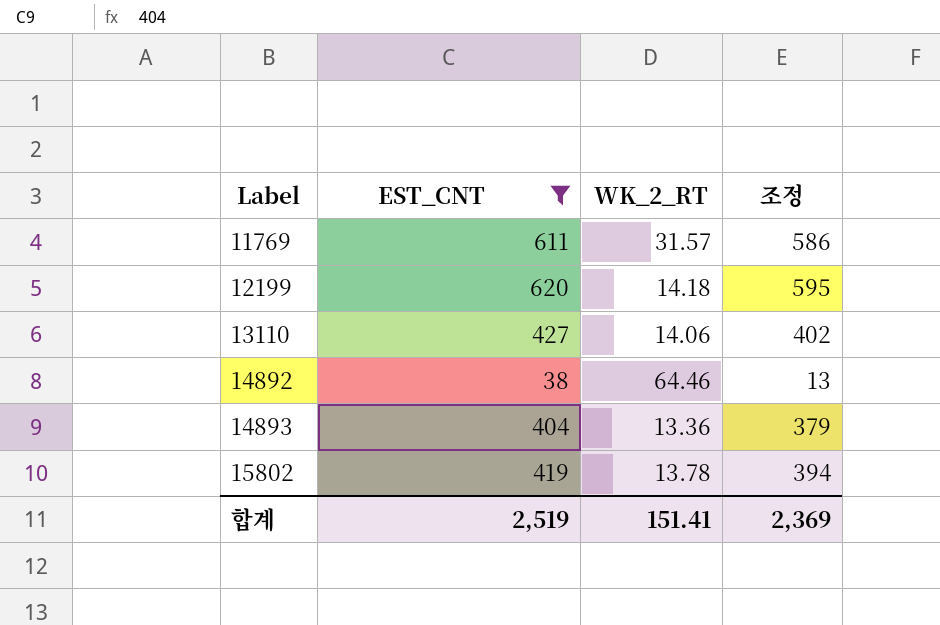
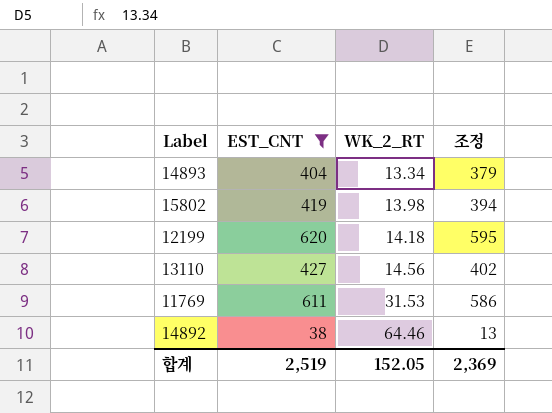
row order: Label ascending -> WK_2_RT ascending
14893 | WK_2_RT: 13.36 -> 13.34
15802 | WK_2_RT: 13.78 -> 13.98
13110 | WK_2_RT: 14.06 -> 14.56
11769 | WK_2_RT: 31.57 -> 31.53
합계 | WK_2_RT: 151.41 -> 152.05

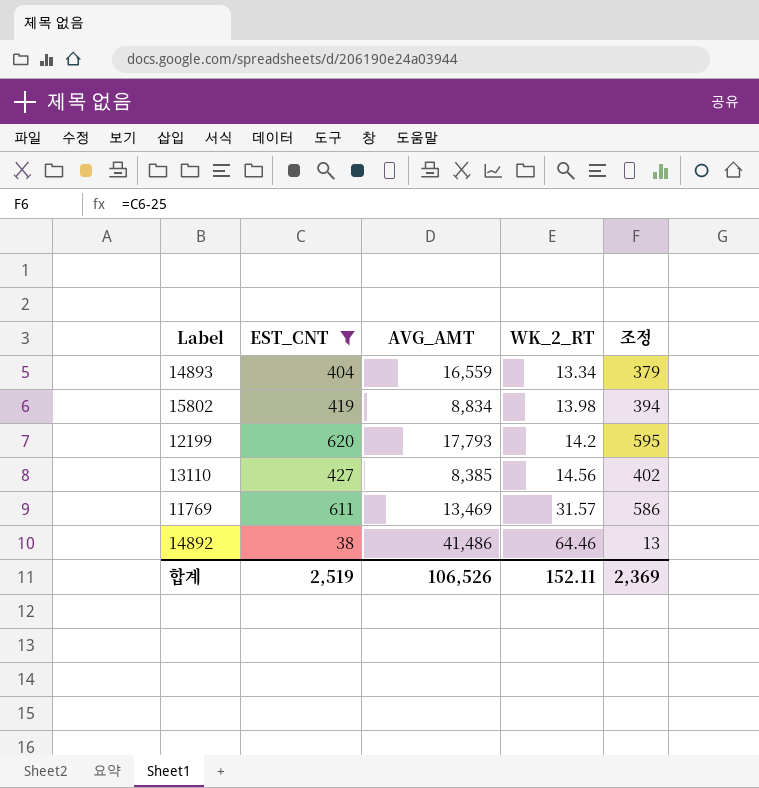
column AVG_AMT | position: none -> 3
12199 | WK_2_RT: 14.18 -> 14.2
11769 | WK_2_RT: 31.53 -> 31.57
합계 | WK_2_RT: 152.05 -> 152.11

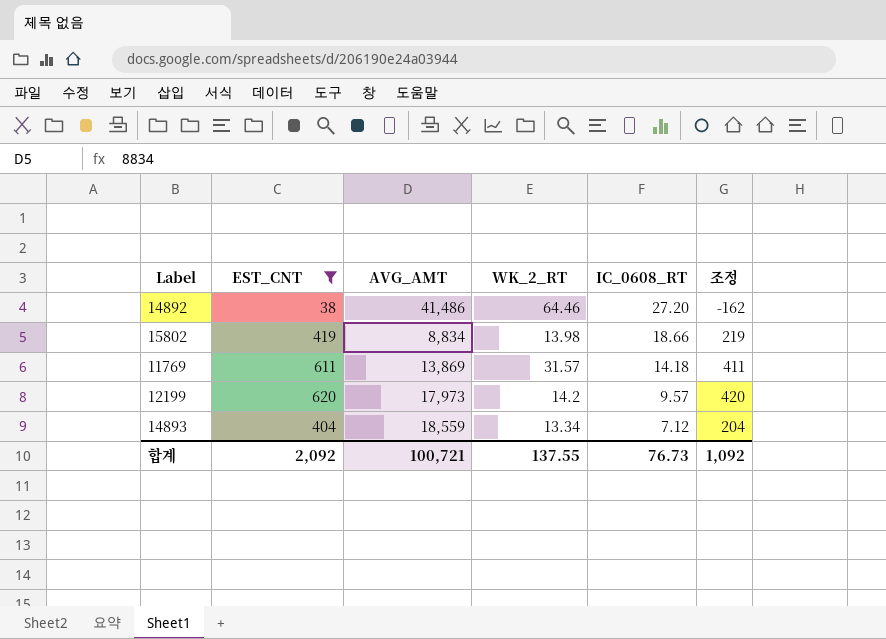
row order: WK_2_RT ascending -> IC_0608_RT descending
column IC_0608_RT | position: none -> 5
column 조정 | formula: [EST_CNT] - 25 -> [EST_CNT] - 200
row 13110: 427 | 8,385 | 14.56 | 402 -> none
11769 | AVG_AMT: 13,469 -> 13,869
12199 | AVG_AMT: 17,793 -> 17,973
14893 | AVG_AMT: 16,559 -> 18,559
합계 | EST_CNT: 2,519 -> 2,092
합계 | AVG_AMT: 106,526 -> 100,721
합계 | WK_2_RT: 152.11 -> 137.55
합계 | 조정: 2,369 -> 1,092

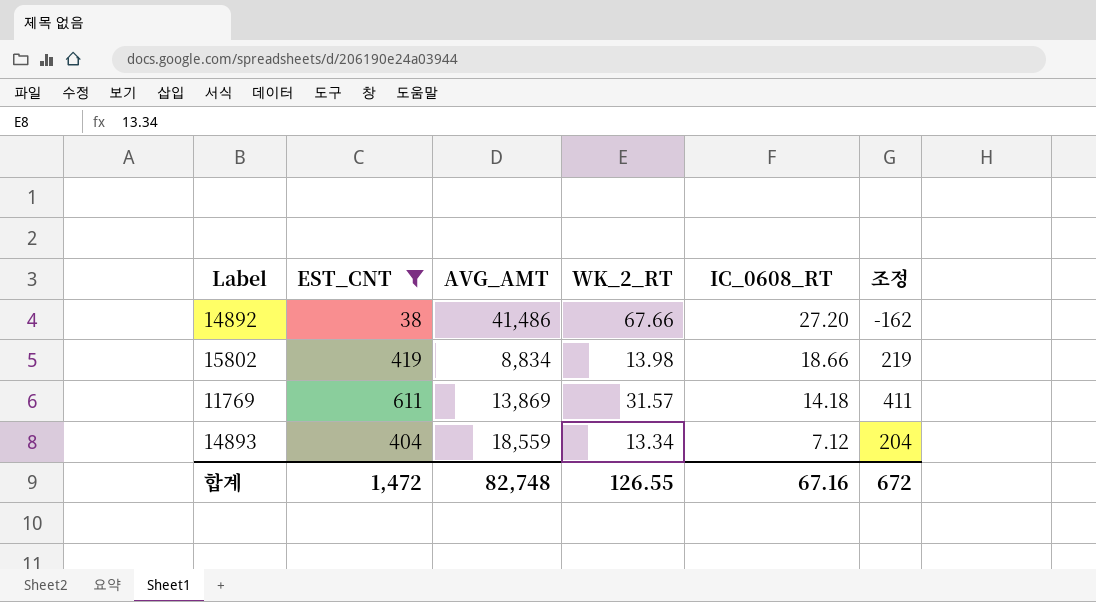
row 12199: 620 | 17,973 | 14.2 | 9.57 | 420 -> none
14892 | WK_2_RT: 64.46 -> 67.66
합계 | EST_CNT: 2,092 -> 1,472
합계 | AVG_AMT: 100,721 -> 82,748
합계 | WK_2_RT: 137.55 -> 126.55
합계 | IC_0608_RT: 76.73 -> 67.16
합계 | 조정: 1,092 -> 672

